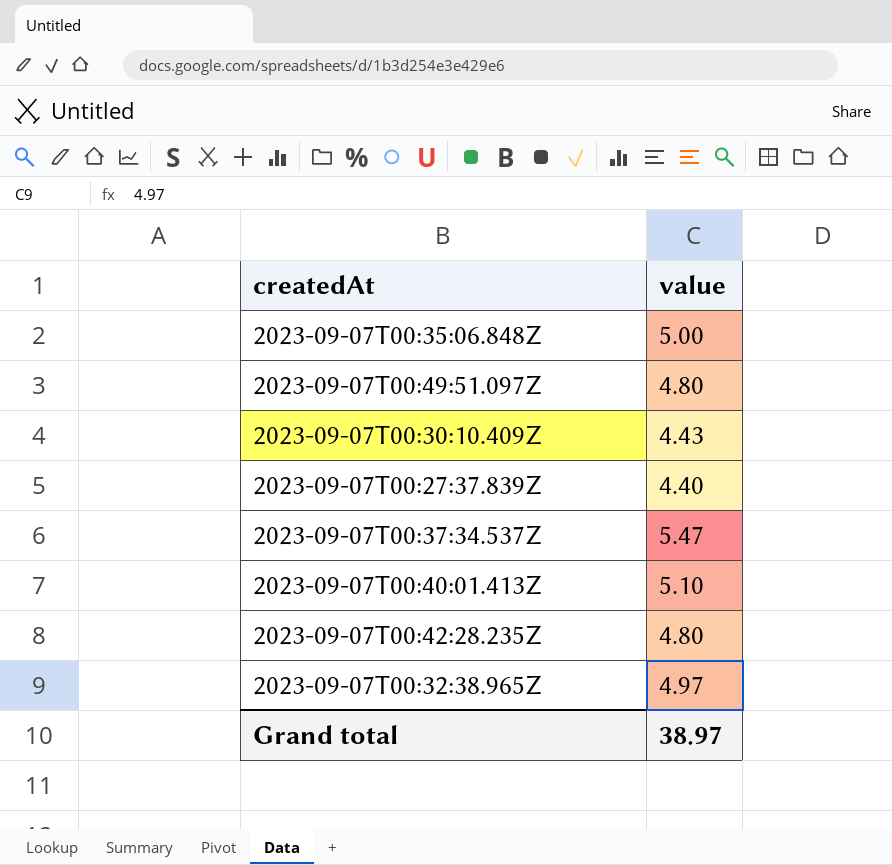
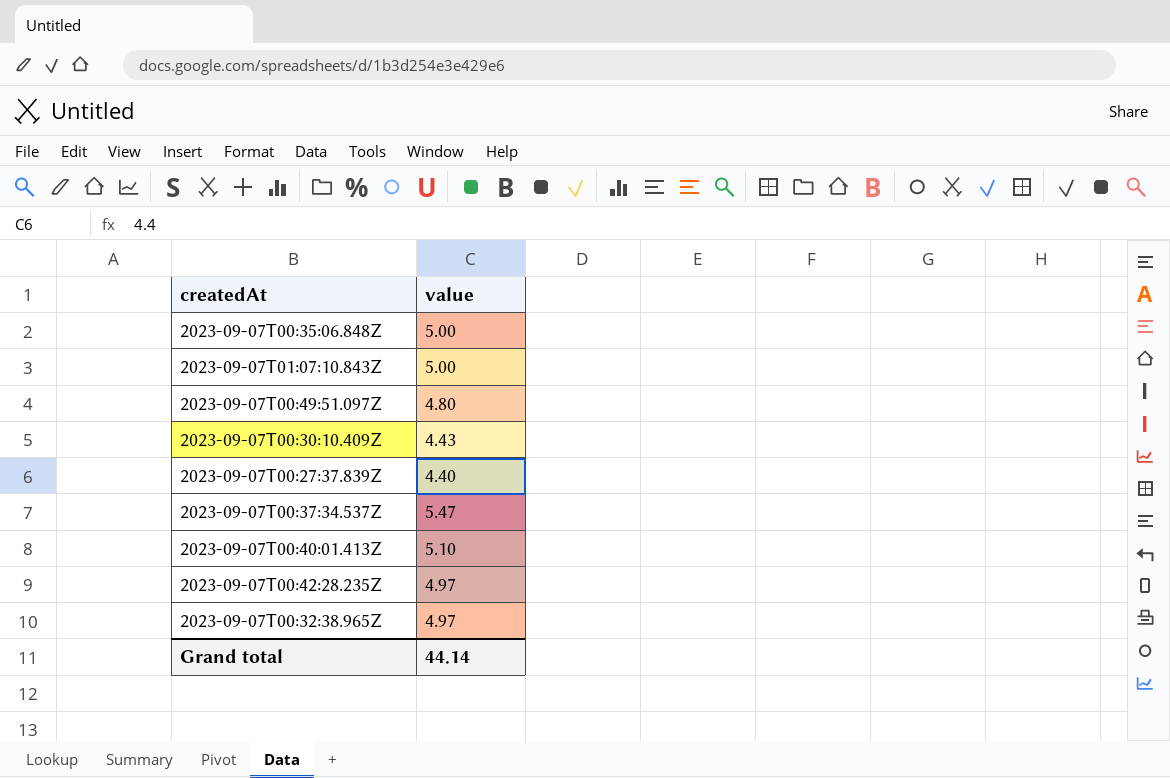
row 2023-09-07T01:07:10.843Z: none -> 5.00
2023-09-07T00:42:28.235Z | value: 4.80 -> 4.97
Grand total | value: 38.97 -> 44.14

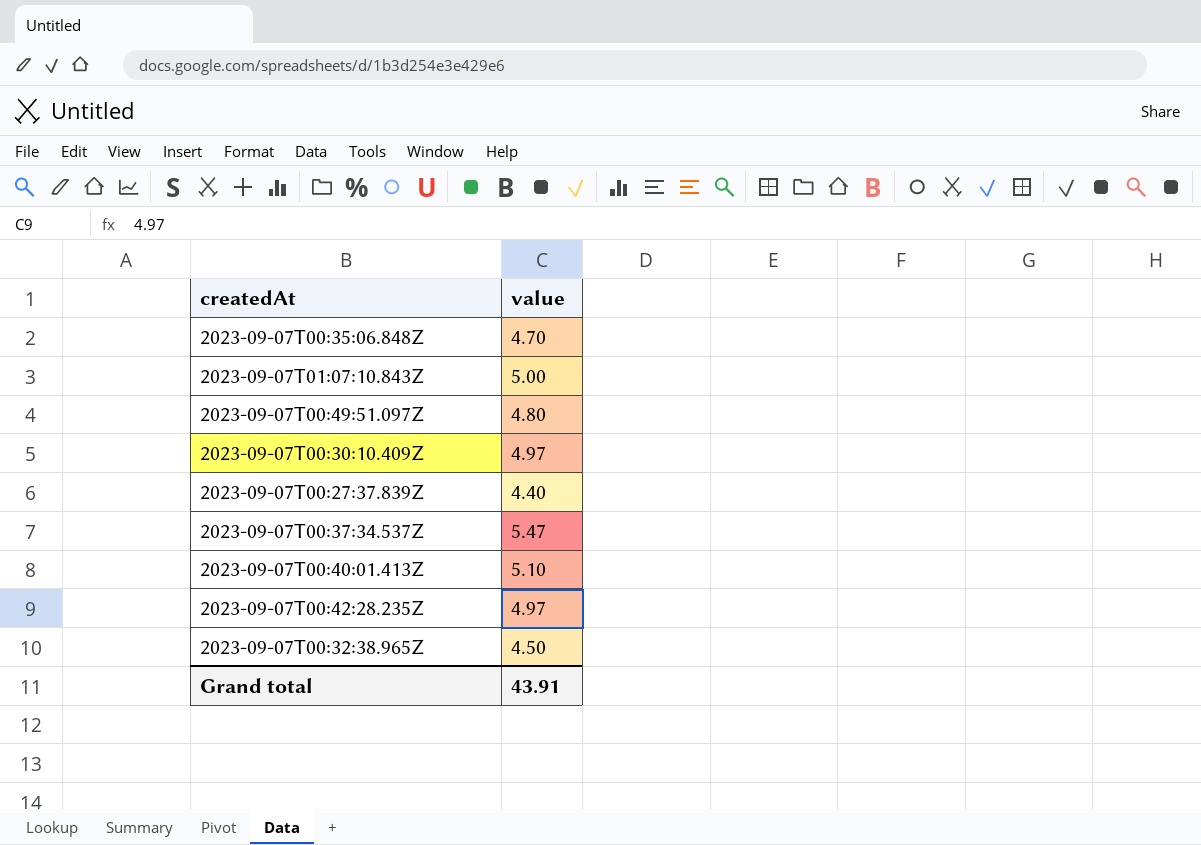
2023-09-07T00:35:06.848Z | value: 5.00 -> 4.70
2023-09-07T00:30:10.409Z | value: 4.43 -> 4.97
2023-09-07T00:32:38.965Z | value: 4.97 -> 4.50
Grand total | value: 44.14 -> 43.91

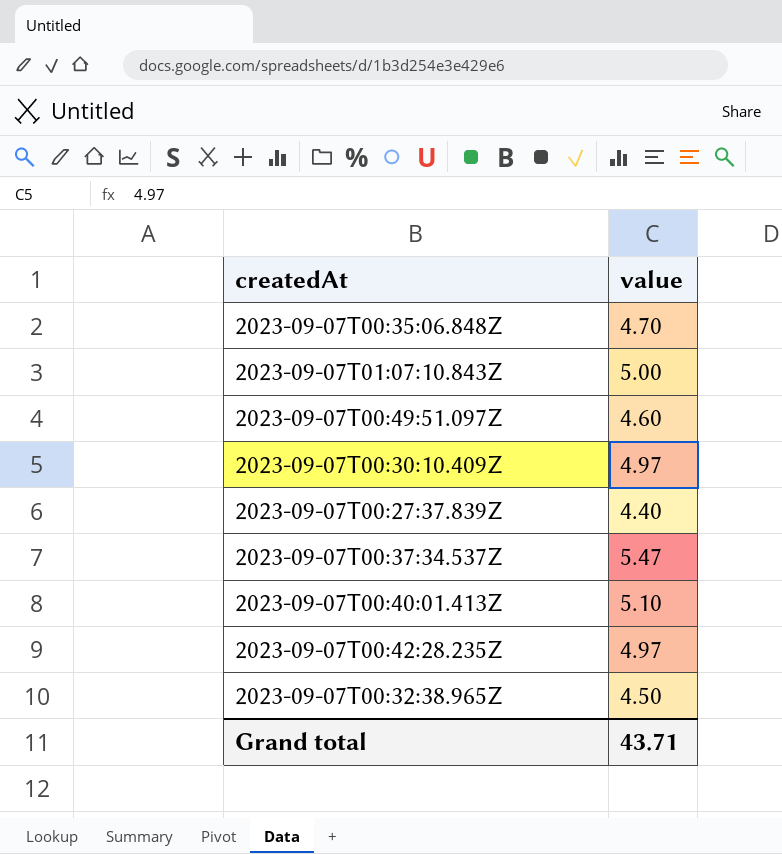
2023-09-07T00:49:51.097Z | value: 4.80 -> 4.60
Grand total | value: 43.91 -> 43.71

